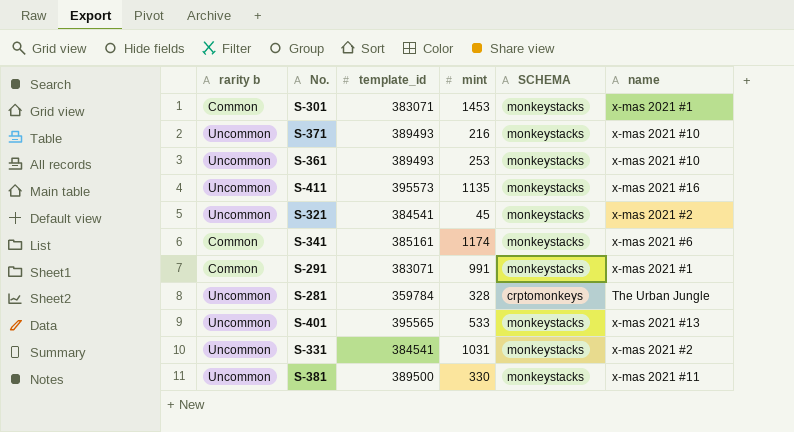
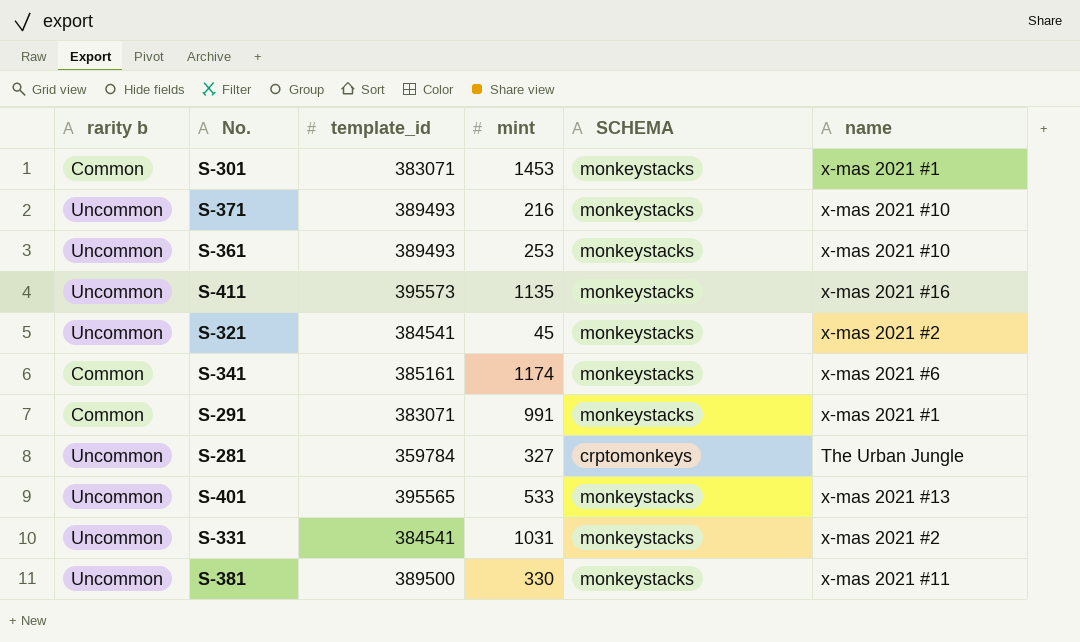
S-281 | mint: 328 -> 327

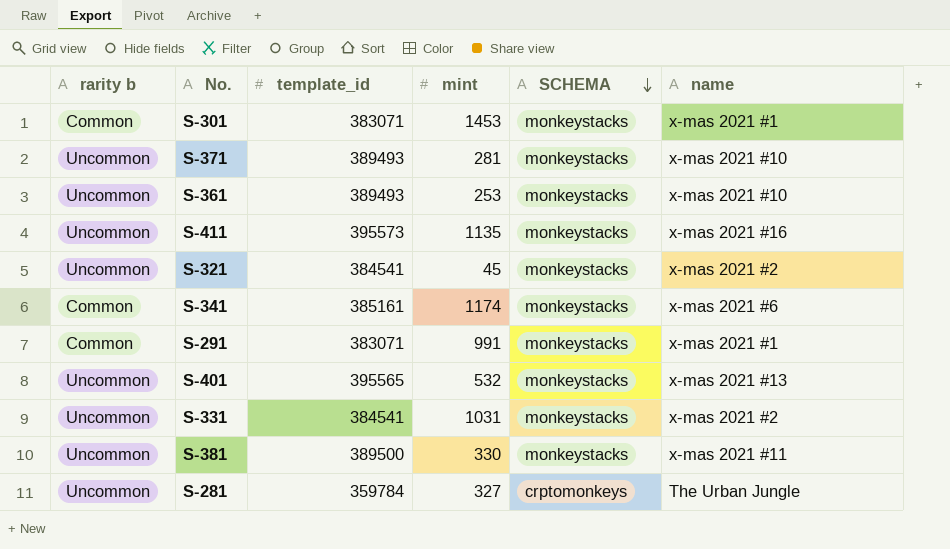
row order: none -> SCHEMA descending
S-371 | mint: 216 -> 281
S-401 | mint: 533 -> 532

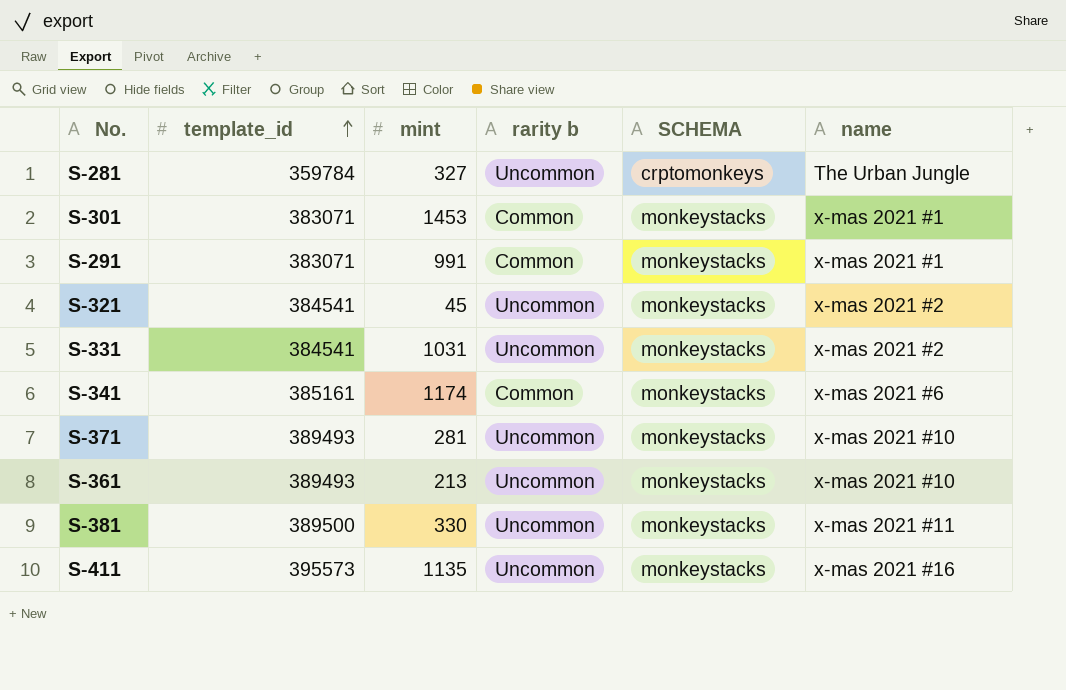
row order: SCHEMA descending -> template_id ascending
column rarity b | position: 1 -> 4
row S-401: Uncommon | 395565 | 532 | monkeystacks | x-mas 2021 #13 -> none
S-361 | mint: 253 -> 213

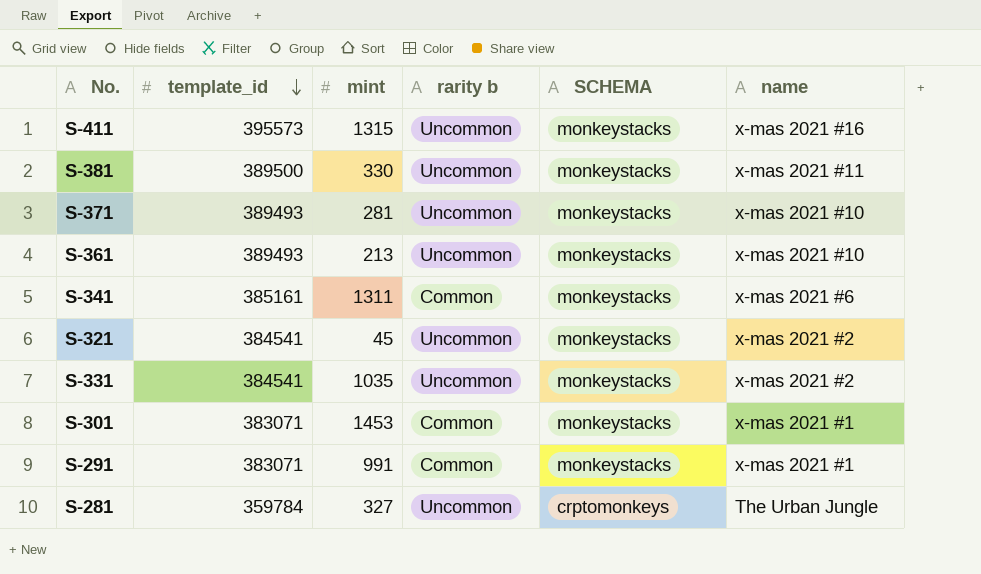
row order: template_id ascending -> template_id descending
S-411 | mint: 1135 -> 1315
S-341 | mint: 1174 -> 1311
S-331 | mint: 1031 -> 1035

